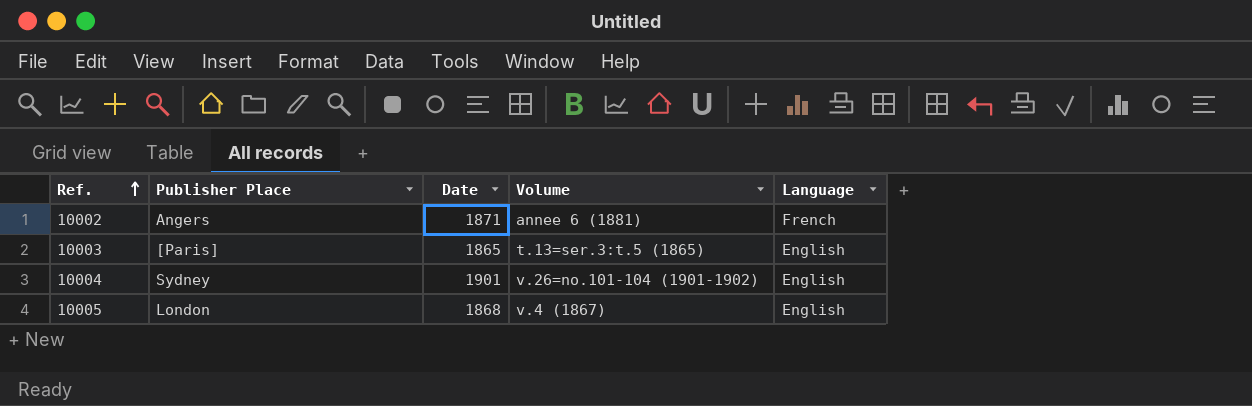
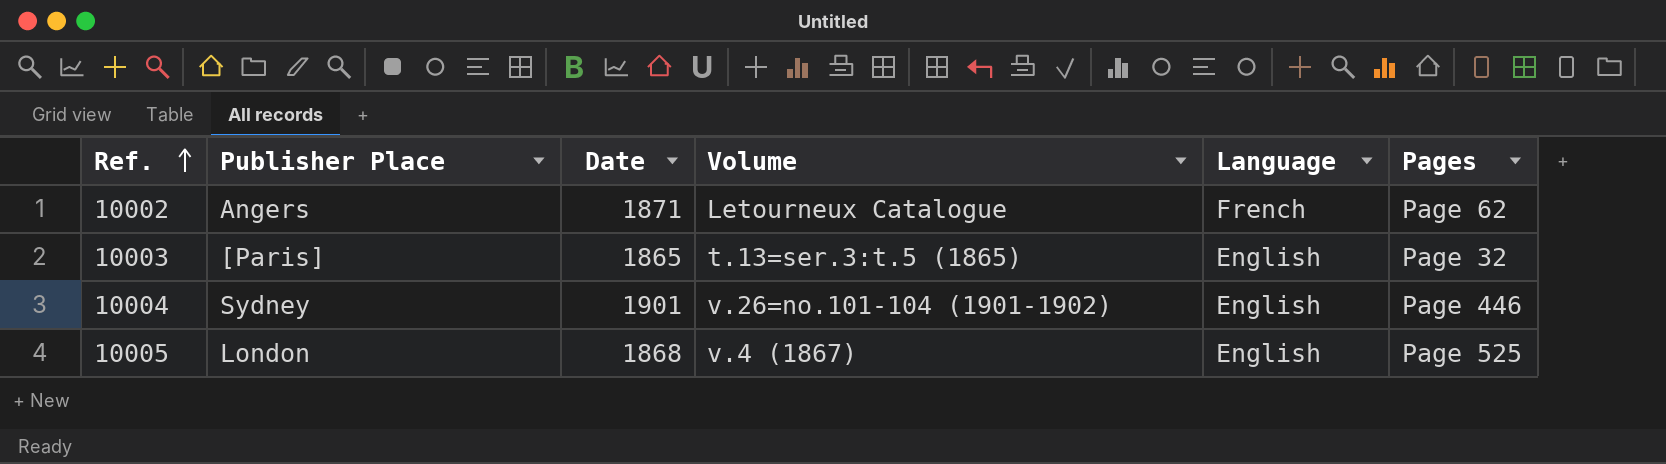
column Pages | position: none -> 6
10002 | Volume: annee 6 (1881) -> Letourneux Catalogue

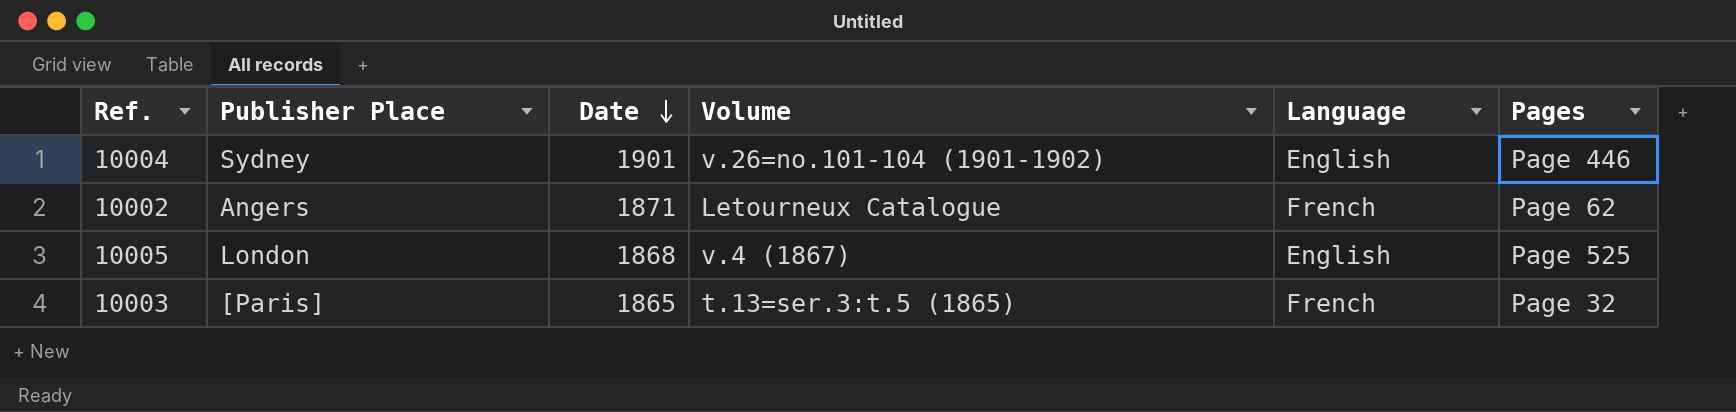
row order: Ref. ascending -> Date descending
10003 | Language: English -> French

